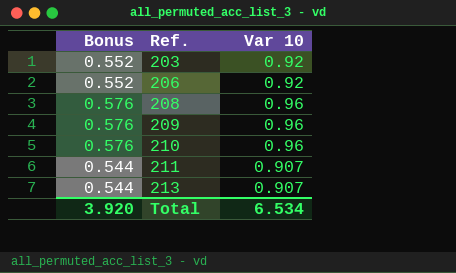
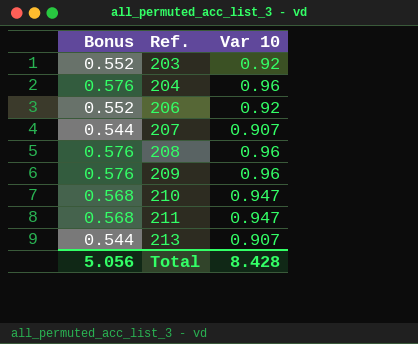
row 204: none -> 0.576 | 0.96
row 207: none -> 0.544 | 0.907
210 | Bonus: 0.576 -> 0.568
210 | Var 10: 0.96 -> 0.947
211 | Bonus: 0.544 -> 0.568
211 | Var 10: 0.907 -> 0.947
Total | Bonus: 3.920 -> 5.056
Total | Var 10: 6.534 -> 8.428

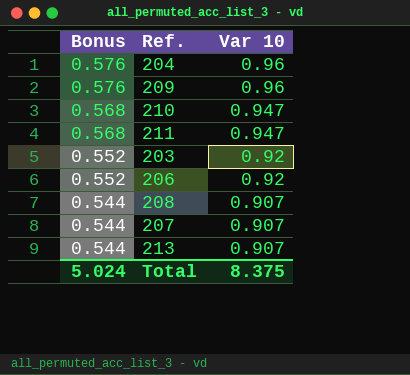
row order: Ref. ascending -> Bonus descending
208 | Bonus: 0.576 -> 0.544
208 | Var 10: 0.96 -> 0.907
Total | Bonus: 5.056 -> 5.024
Total | Var 10: 8.428 -> 8.375

